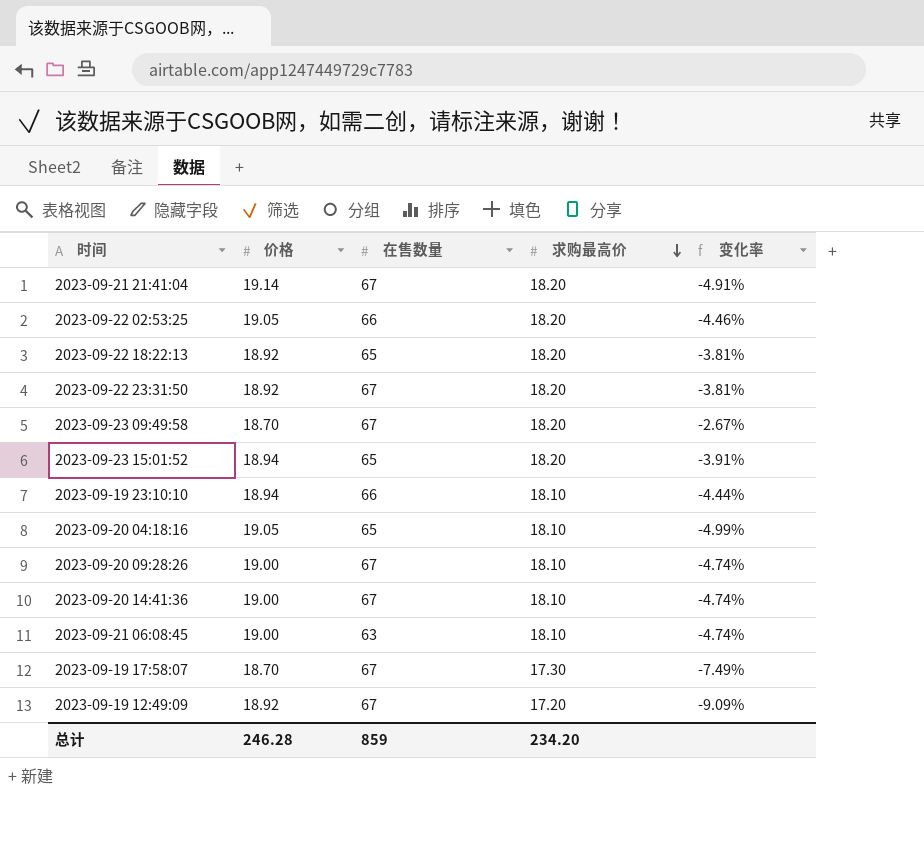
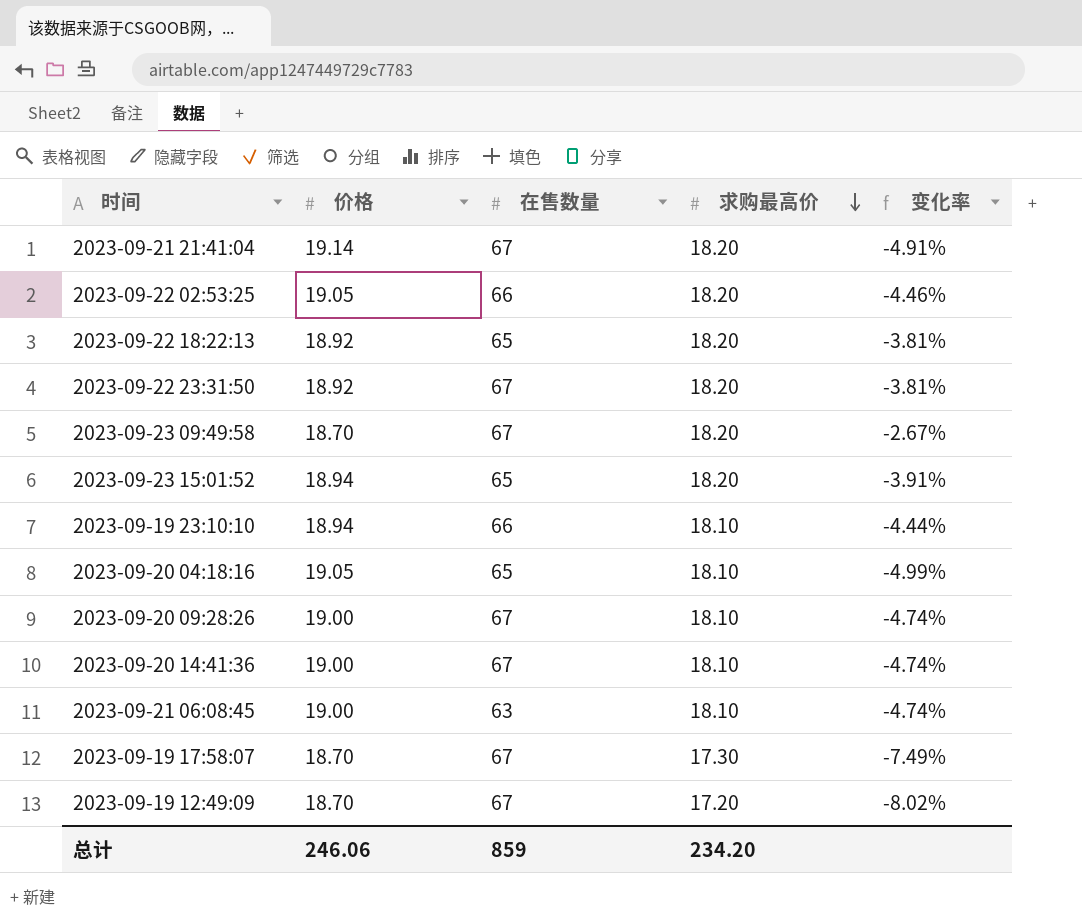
2023-09-19 12:49:09 | 价格: 18.92 -> 18.70
2023-09-19 12:49:09 | 变化率: -9.09% -> -8.02%
总计 | 价格: 246.28 -> 246.06

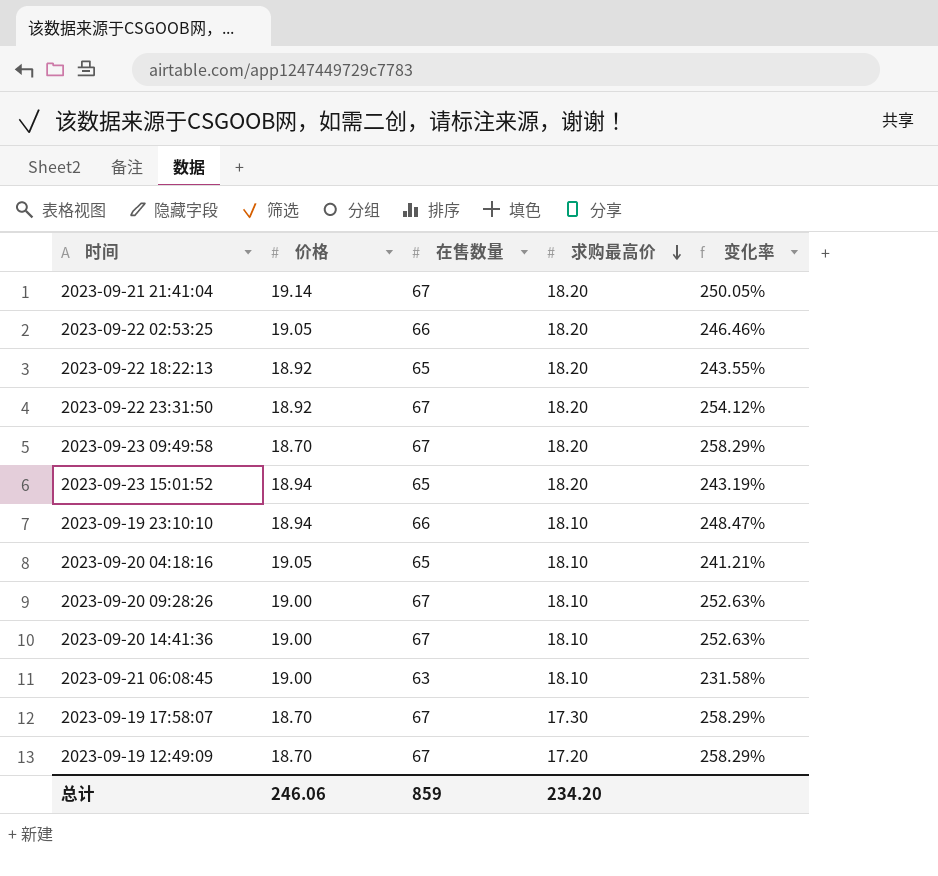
column 变化率 | formula: ([求购最高价] - [价格]) / [价格] -> ([在售数量] - [价格]) / [价格]

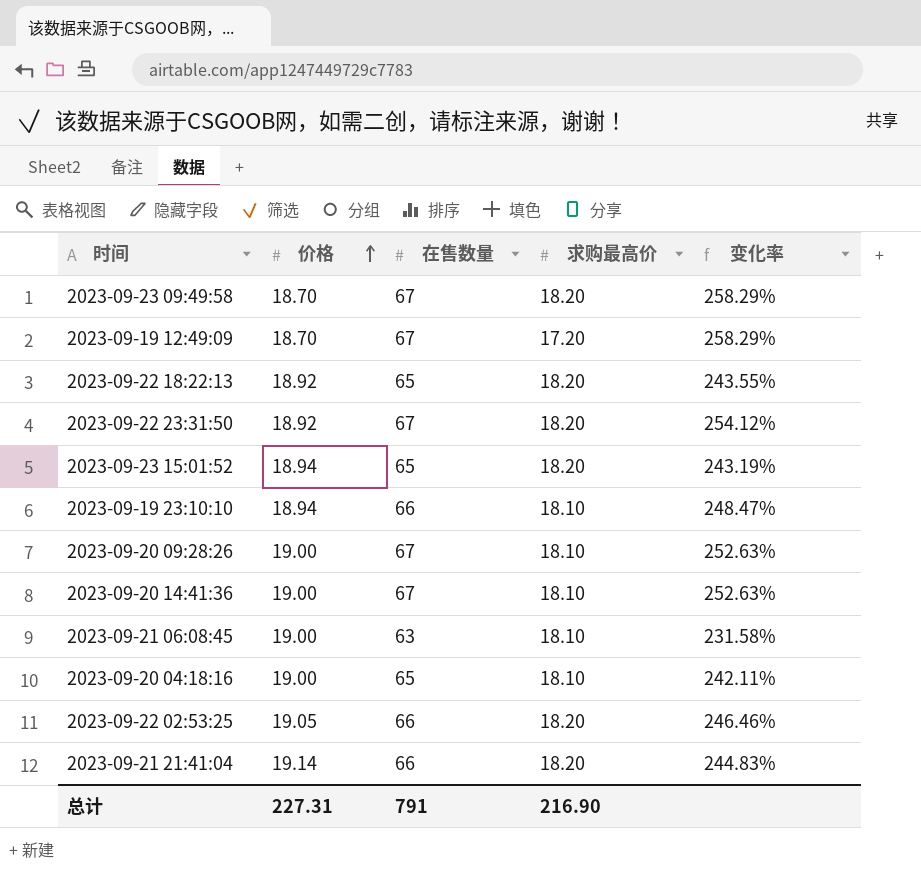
row order: 求购最高价 descending -> 价格 ascending
row 2023-09-19 17:58:07: 18.70 | 67 | 17.30 | 258.29% -> none
2023-09-20 04:18:16 | 价格: 19.05 -> 19.00
2023-09-20 04:18:16 | 变化率: 241.21% -> 242.11%
2023-09-21 21:41:04 | 在售数量: 67 -> 66
2023-09-21 21:41:04 | 变化率: 250.05% -> 244.83%
总计 | 价格: 246.06 -> 227.31
总计 | 在售数量: 859 -> 791
总计 | 求购最高价: 234.20 -> 216.90

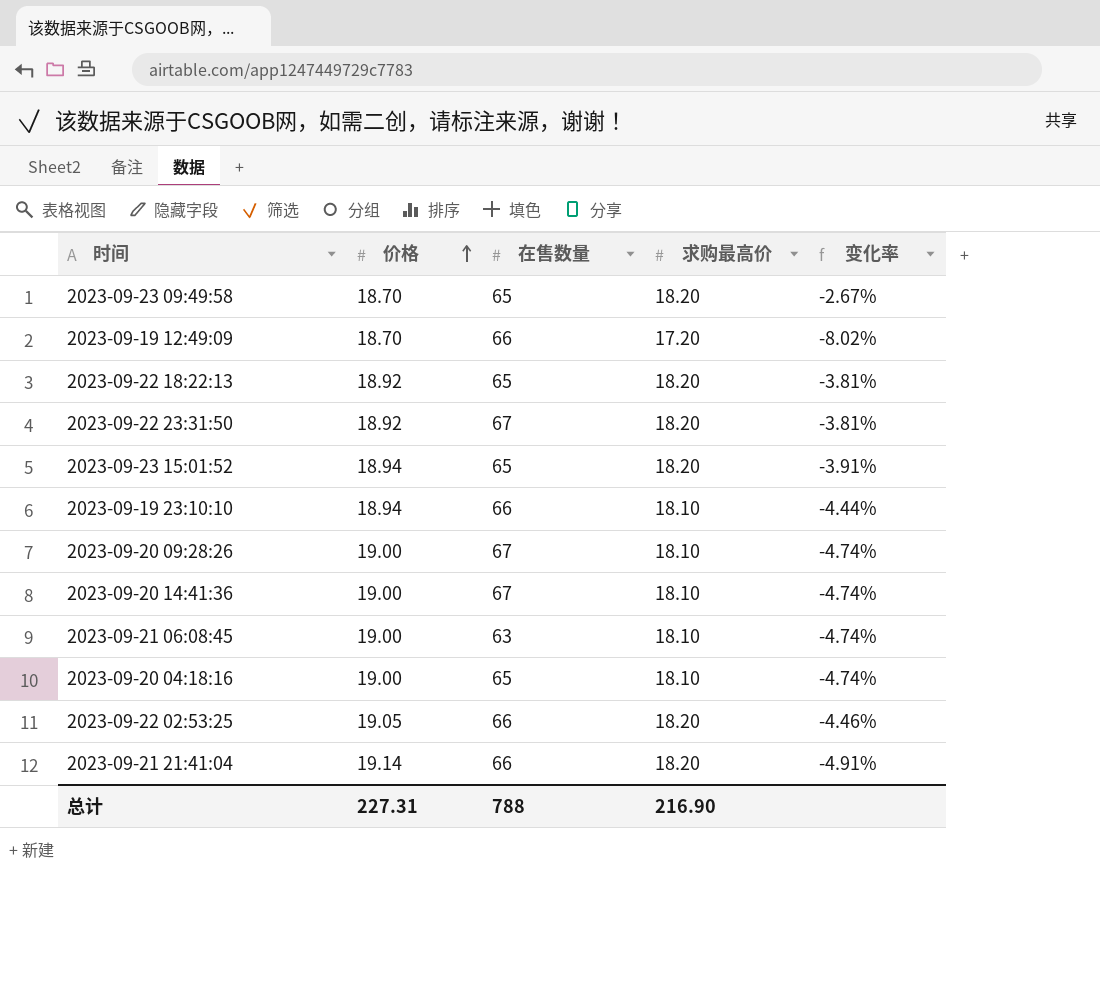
column 变化率 | formula: ([在售数量] - [价格]) / [价格] -> ([求购最高价] - [价格]) / [价格]
2023-09-23 09:49:58 | 在售数量: 67 -> 65
2023-09-19 12:49:09 | 在售数量: 67 -> 66
总计 | 在售数量: 791 -> 788

